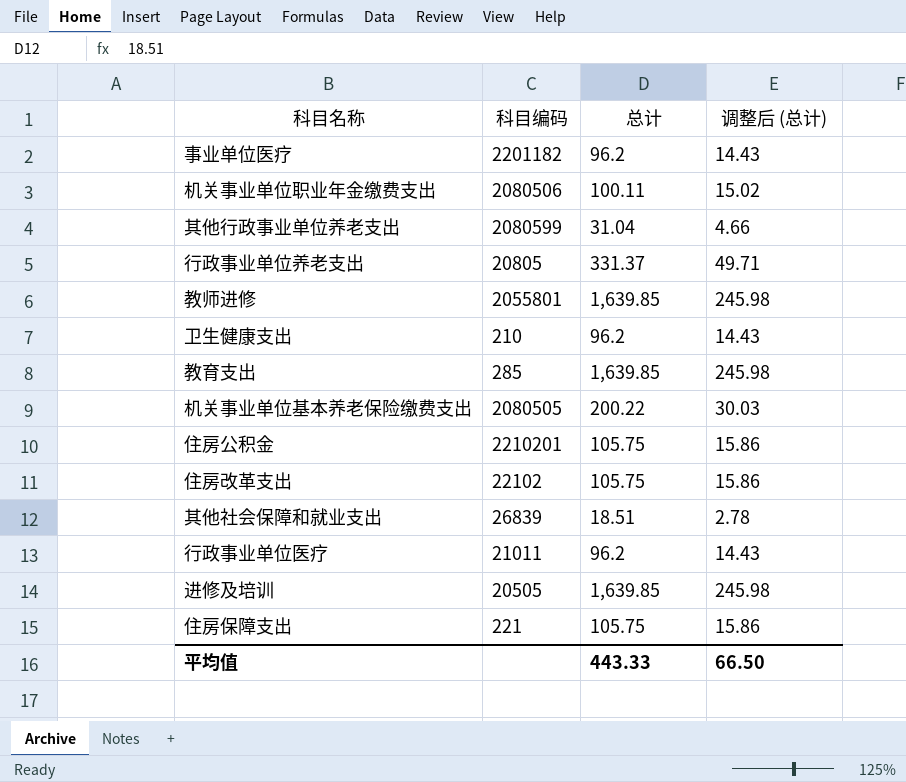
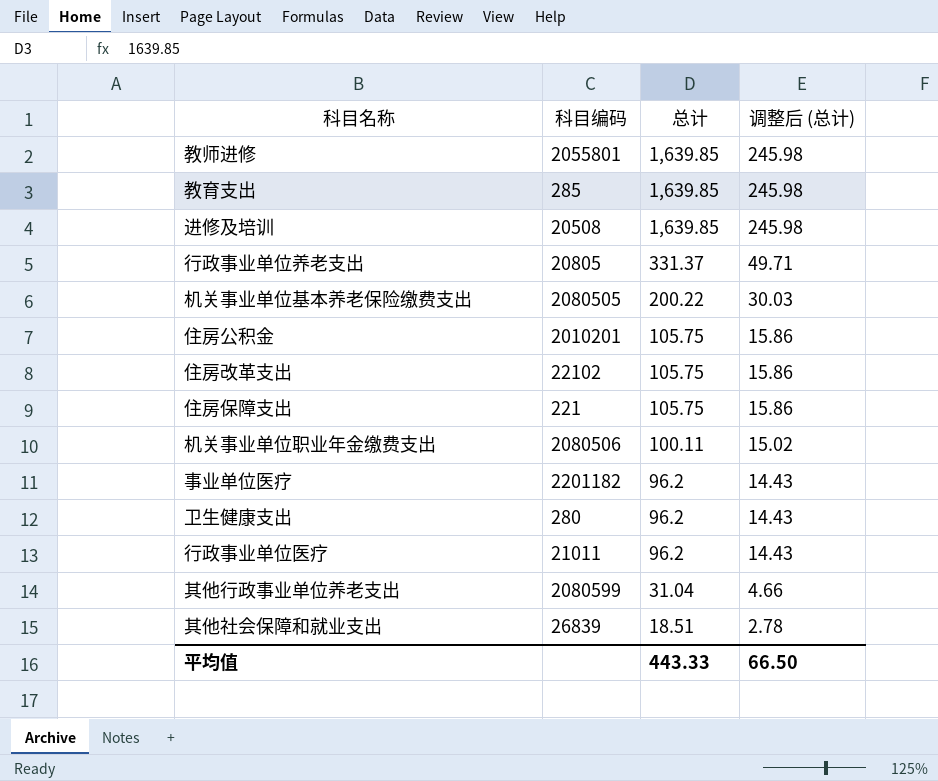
row order: none -> 总计 descending
进修及培训 | 科目编码: 20505 -> 20508
住房公积金 | 科目编码: 2210201 -> 2010201
卫生健康支出 | 科目编码: 210 -> 280

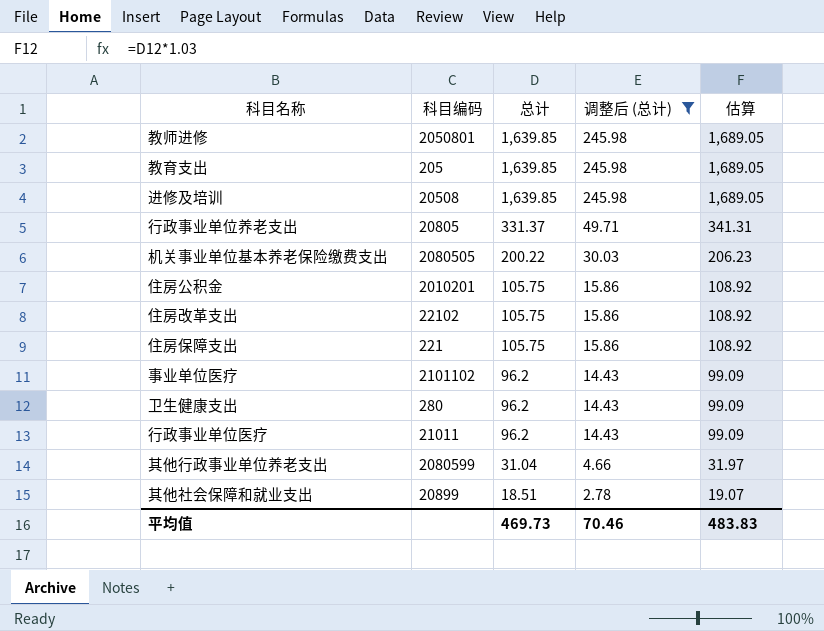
filter: none -> 调整后 (总计) != 15.02
column 估算 | formula: none -> [总计] * 1.03
教师进修 | 科目编码: 2055801 -> 2050801
教育支出 | 科目编码: 285 -> 205
事业单位医疗 | 科目编码: 2201182 -> 2101102
其他社会保障和就业支出 | 科目编码: 26839 -> 20899
平均值 | 总计: 443.33 -> 469.73
平均值 | 调整后 (总计): 66.50 -> 70.46

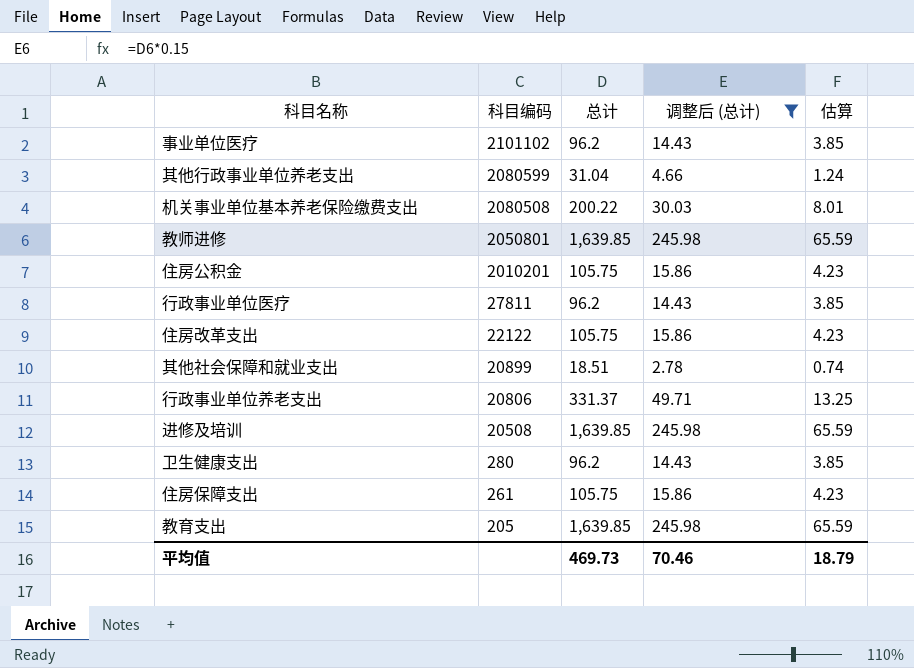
row order: 总计 descending -> 科目编码 descending
column 估算 | formula: [总计] * 1.03 -> [总计] * 0.04
机关事业单位基本养老保险缴费支出 | 科目编码: 2080505 -> 2080508
行政事业单位医疗 | 科目编码: 21011 -> 27811
住房改革支出 | 科目编码: 22102 -> 22122
行政事业单位养老支出 | 科目编码: 20805 -> 20806
住房保障支出 | 科目编码: 221 -> 261
平均值 | 估算: 483.83 -> 18.79

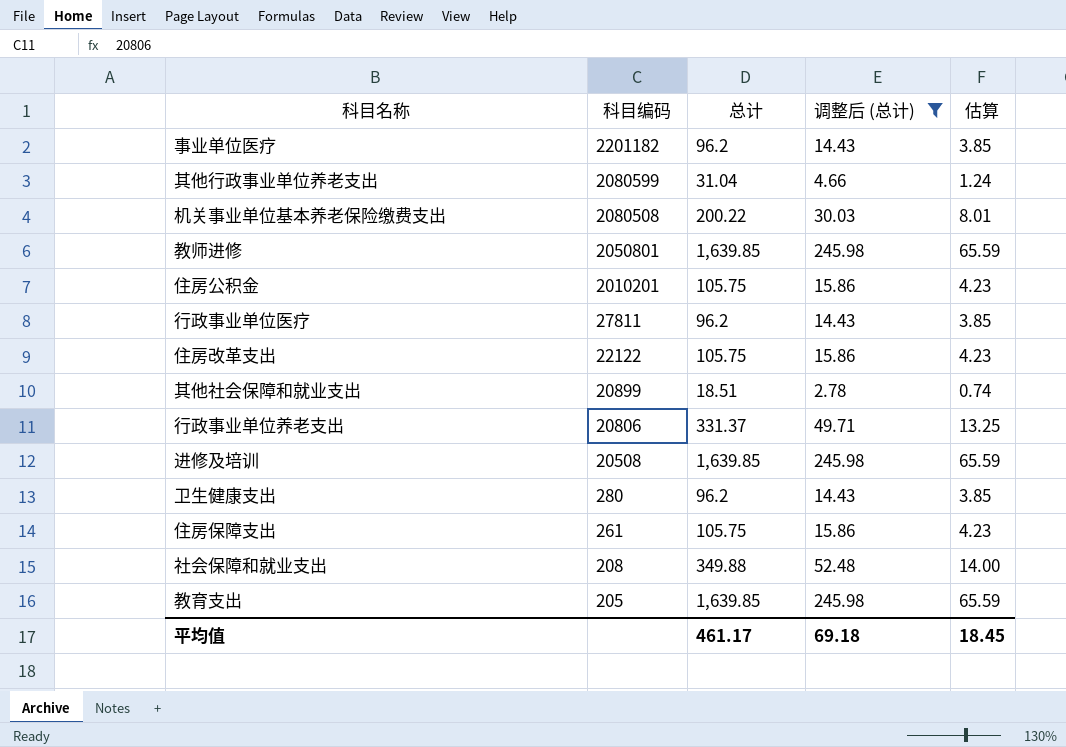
事业单位医疗 | 科目编码: 2101102 -> 2201182
row 社会保障和就业支出: none -> 208 | 349.88 | 52.48 | 14.00
平均值 | 总计: 469.73 -> 461.17
平均值 | 调整后 (总计): 70.46 -> 69.18
平均值 | 估算: 18.79 -> 18.45

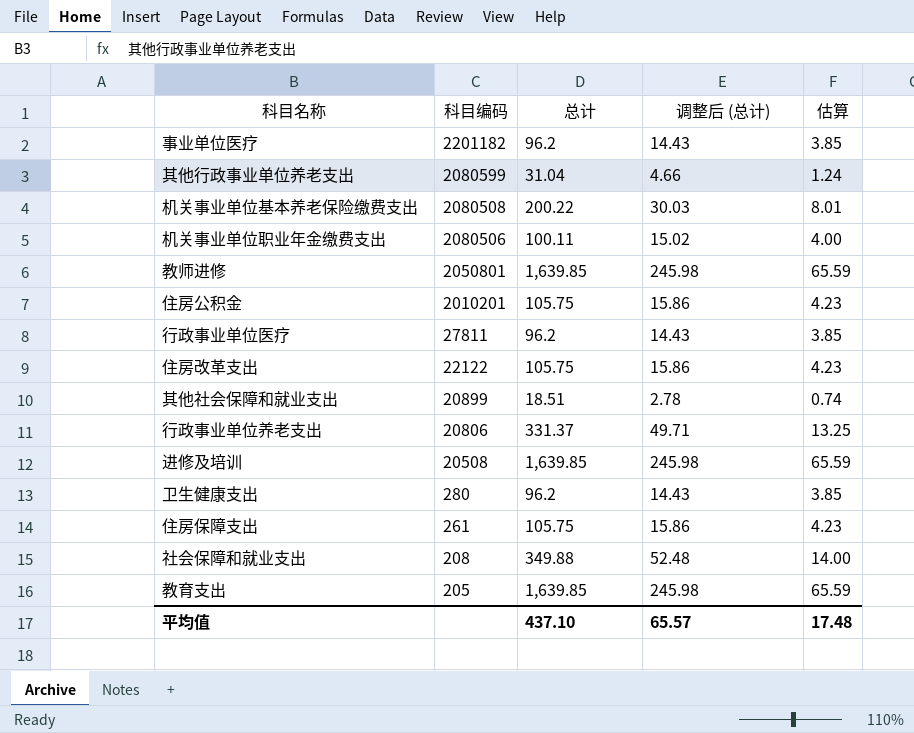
filter: 调整后 (总计) != 15.02 -> none
平均值 | 总计: 461.17 -> 437.10
平均值 | 调整后 (总计): 69.18 -> 65.57
平均值 | 估算: 18.45 -> 17.48

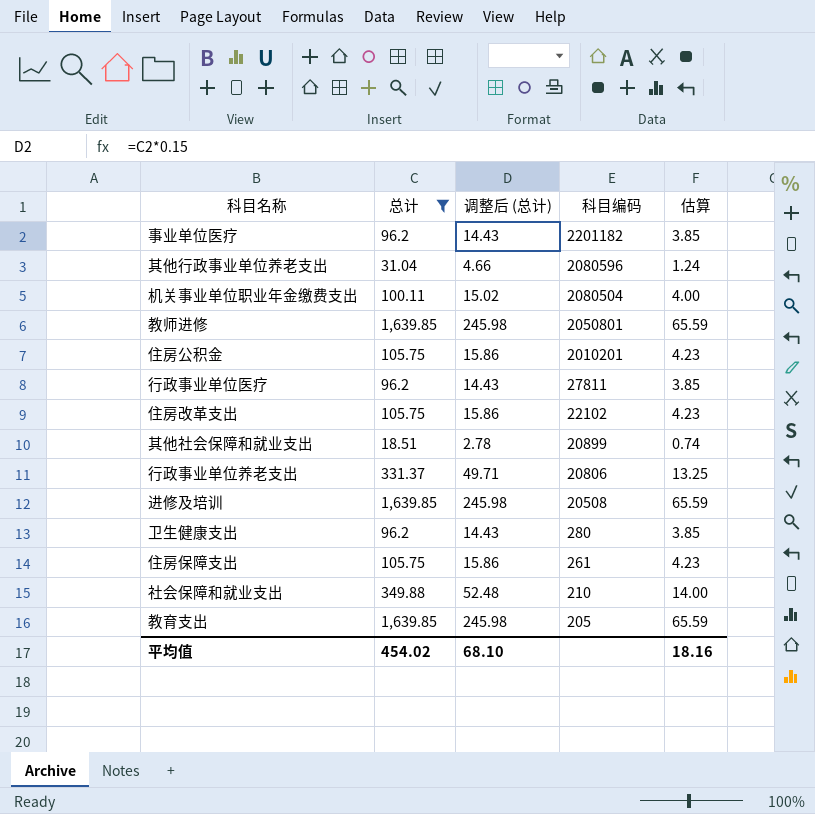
filter: none -> 总计 != 200.22
column 科目编码 | position: 2 -> 4
其他行政事业单位养老支出 | 科目编码: 2080599 -> 2080596
机关事业单位职业年金缴费支出 | 科目编码: 2080506 -> 2080504
住房改革支出 | 科目编码: 22122 -> 22102
社会保障和就业支出 | 科目编码: 208 -> 210
平均值 | 总计: 437.10 -> 454.02
平均值 | 调整后 (总计): 65.57 -> 68.10
平均值 | 估算: 17.48 -> 18.16

